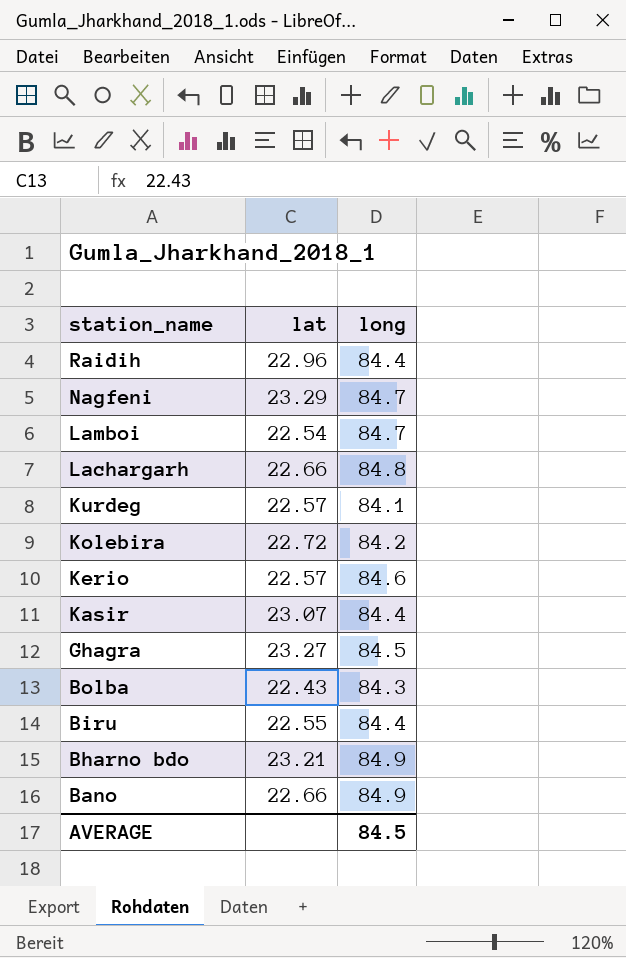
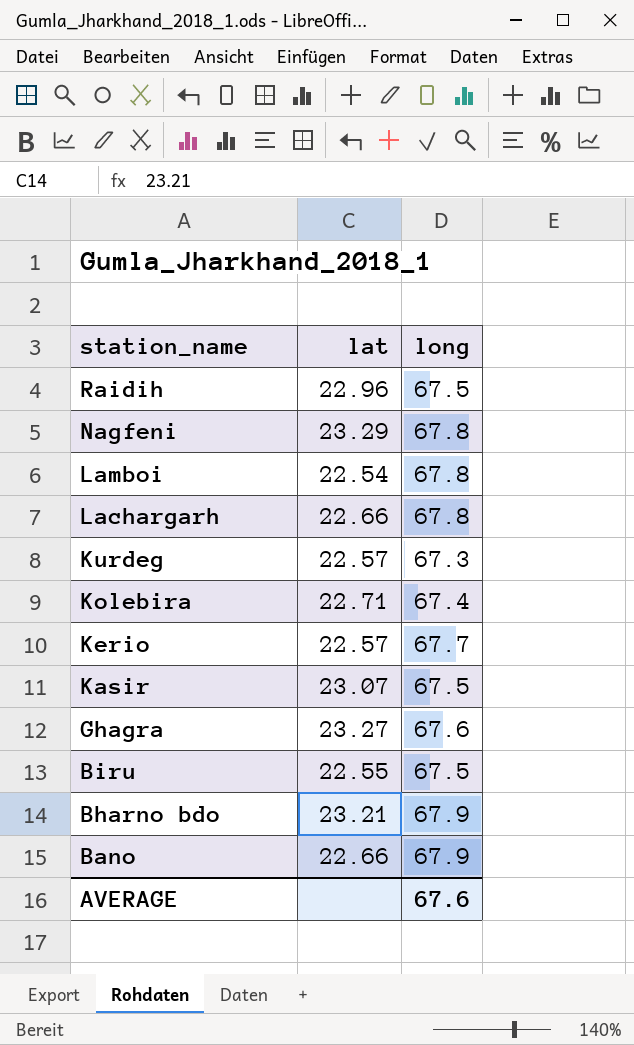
row Bolba: 22.43 | 84.3 -> none
Raidih | long: 84.4 -> 67.5
Nagfeni | long: 84.7 -> 67.8
Lamboi | long: 84.7 -> 67.8
Lachargarh | long: 84.8 -> 67.8
Kurdeg | long: 84.1 -> 67.3
Kolebira | lat: 22.72 -> 22.71
Kolebira | long: 84.2 -> 67.4
Kerio | long: 84.6 -> 67.7
Kasir | long: 84.4 -> 67.5
Ghagra | long: 84.5 -> 67.6
Biru | long: 84.4 -> 67.5
Bharno bdo | long: 84.9 -> 67.9
Bano | long: 84.9 -> 67.9
AVERAGE | long: 84.5 -> 67.6

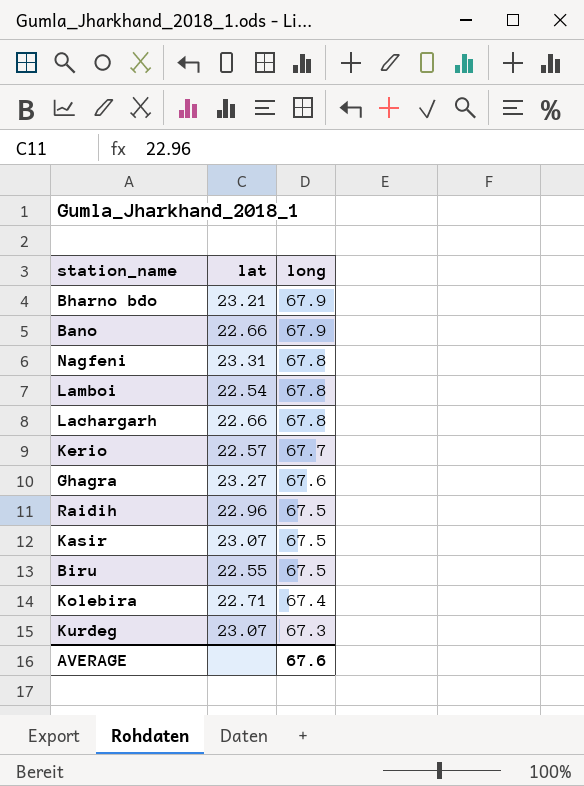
row order: station_name descending -> long descending
Nagfeni | lat: 23.29 -> 23.31
Kurdeg | lat: 22.57 -> 23.07

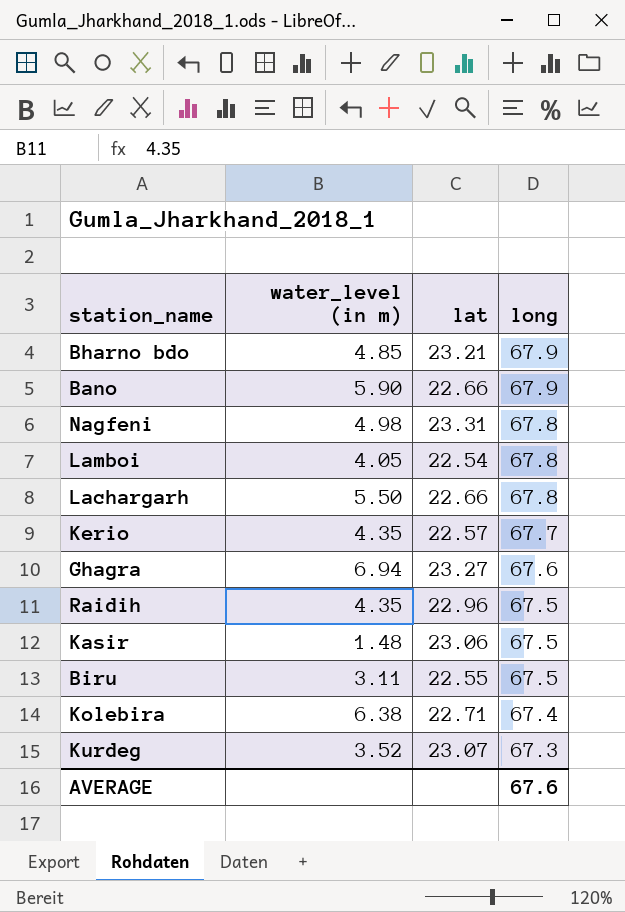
column water_level (in m) | position: none -> 2
Kasir | lat: 23.07 -> 23.06

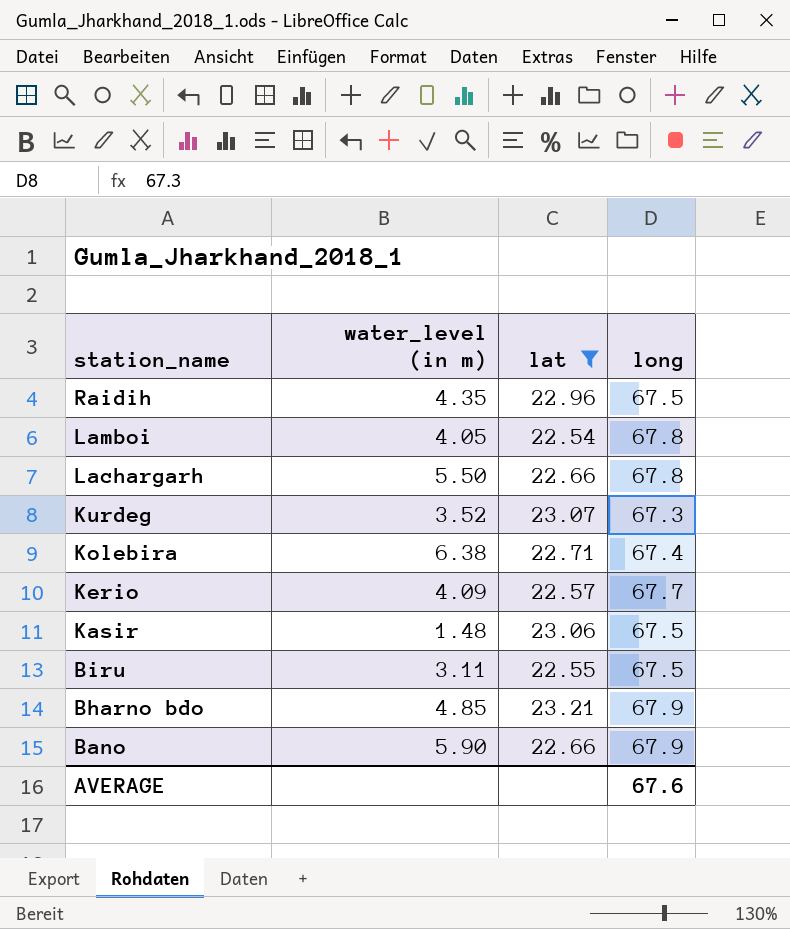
filter: none -> lat <= 23.21
row order: long descending -> station_name descending
Kerio | water_level (in m): 4.35 -> 4.09

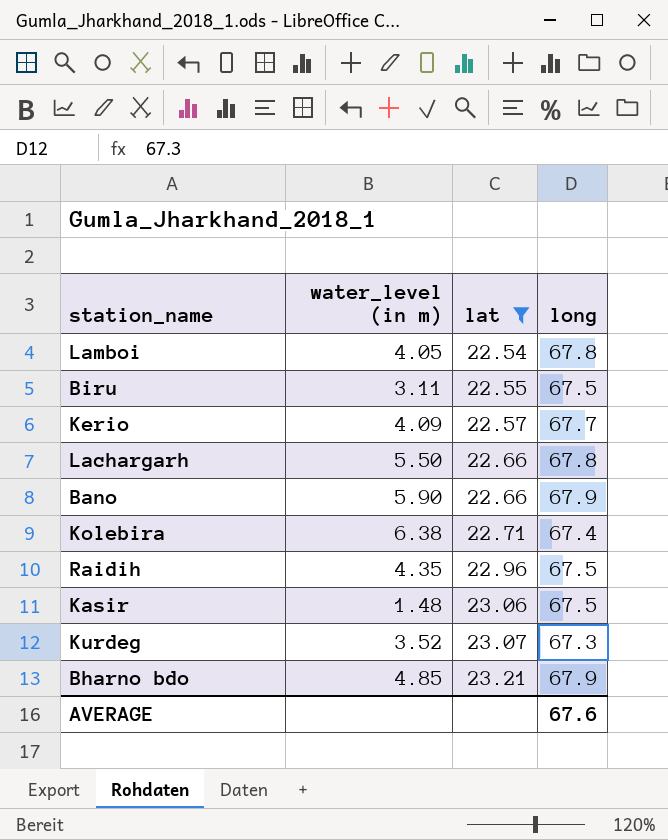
row order: station_name descending -> lat ascending

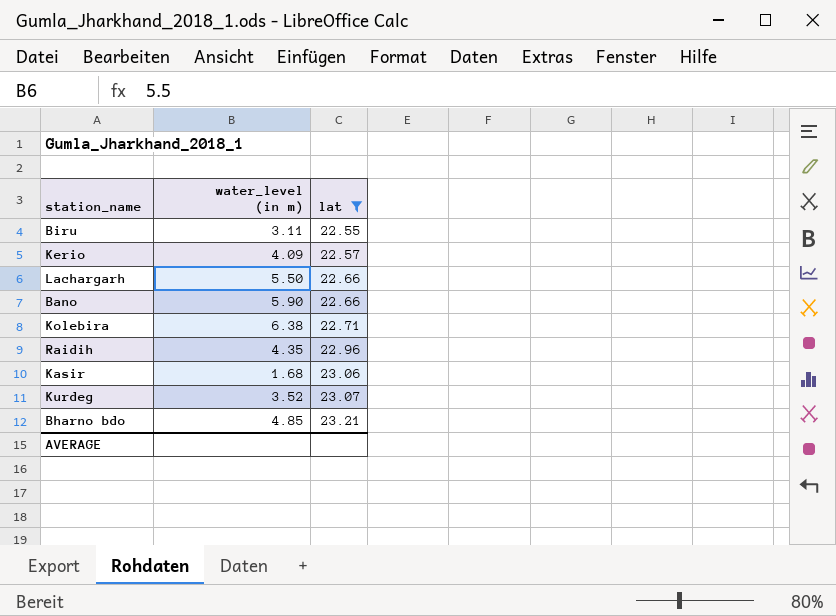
column long | position: 4 -> none
row Lamboi: 4.05 | 22.54 | 67.8 -> none
Kasir | water_level (in m): 1.48 -> 1.68

